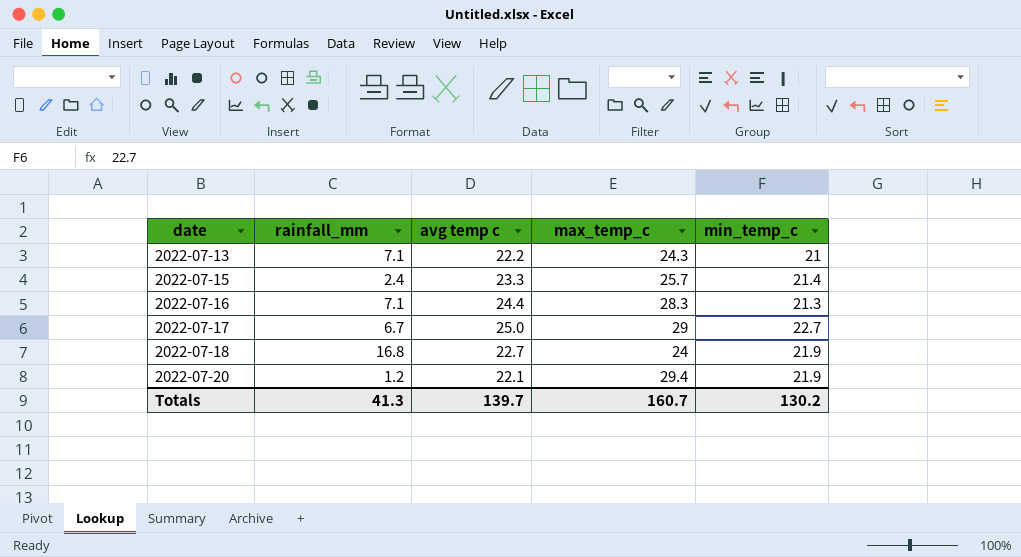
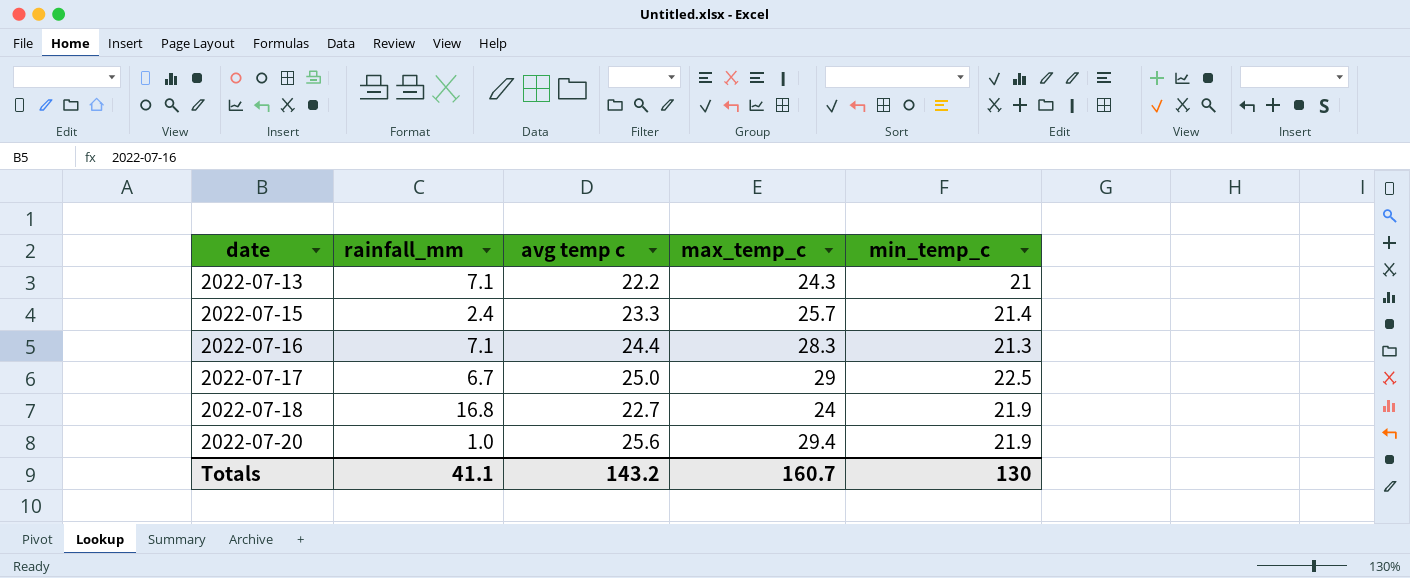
2022-07-17 | min_temp_c: 22.7 -> 22.5
2022-07-20 | rainfall_mm: 1.2 -> 1.0
2022-07-20 | avg temp c: 22.1 -> 25.6
Totals | rainfall_mm: 41.3 -> 41.1
Totals | avg temp c: 139.7 -> 143.2
Totals | min_temp_c: 130.2 -> 130

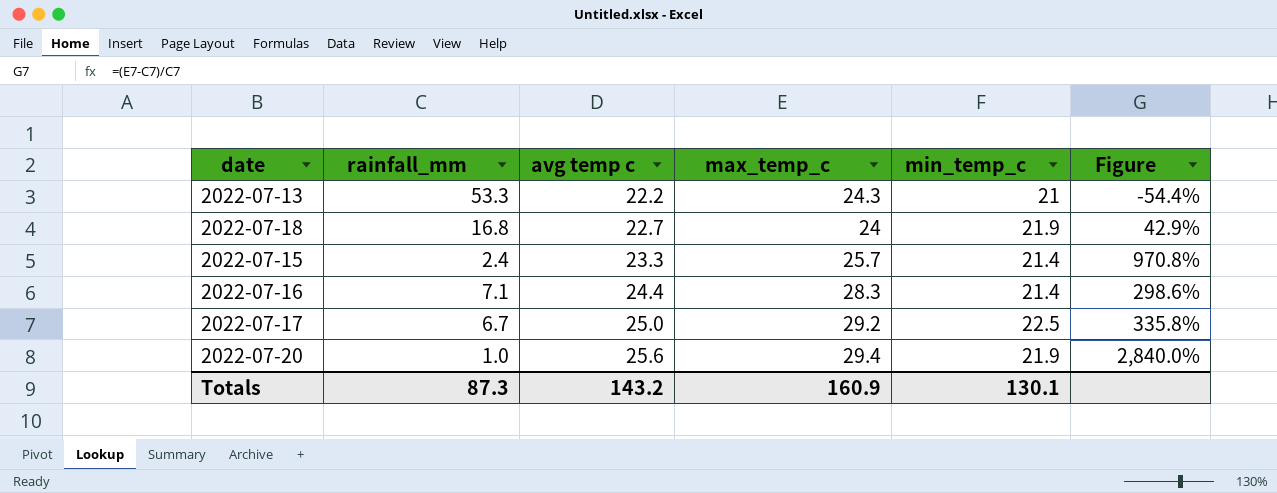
row order: date ascending -> avg temp c ascending
column Figure | formula: none -> ([max_temp_c] - [rainfall_mm]) / [rainfall_mm]
2022-07-13 | rainfall_mm: 7.1 -> 53.3
2022-07-16 | min_temp_c: 21.3 -> 21.4
2022-07-17 | max_temp_c: 29 -> 29.2
Totals | rainfall_mm: 41.1 -> 87.3
Totals | max_temp_c: 160.7 -> 160.9
Totals | min_temp_c: 130 -> 130.1

